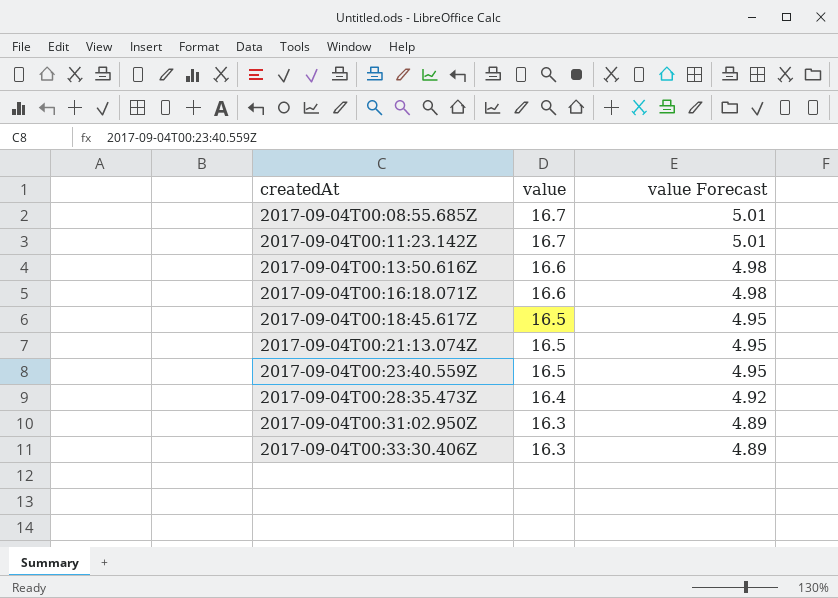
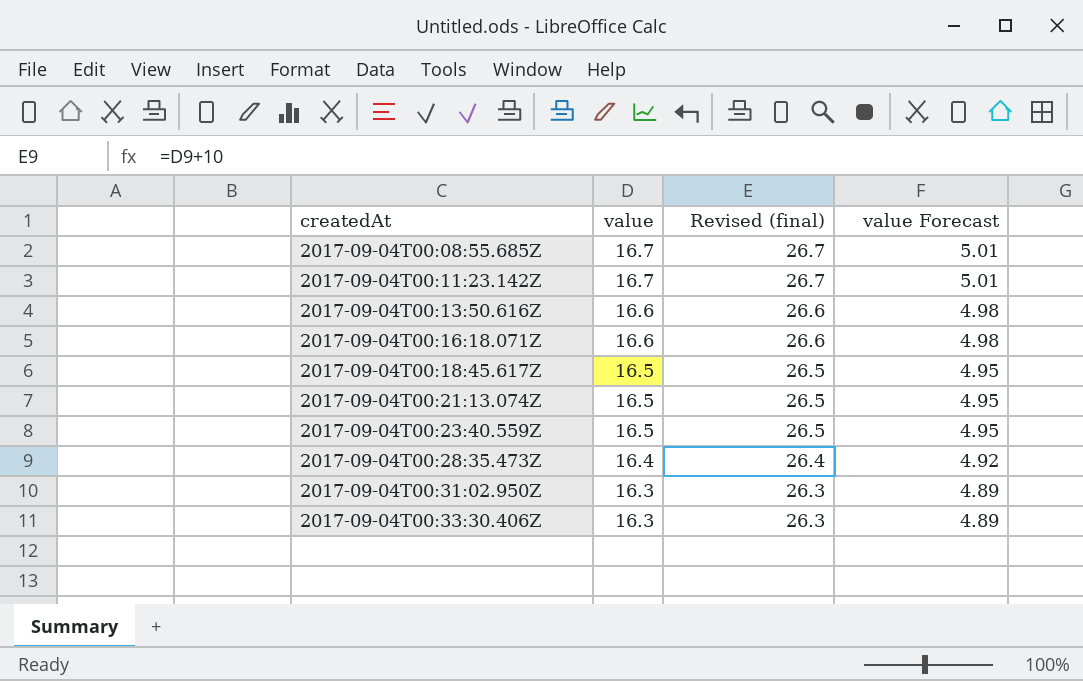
column Revised (final) | formula: none -> [value] + 10

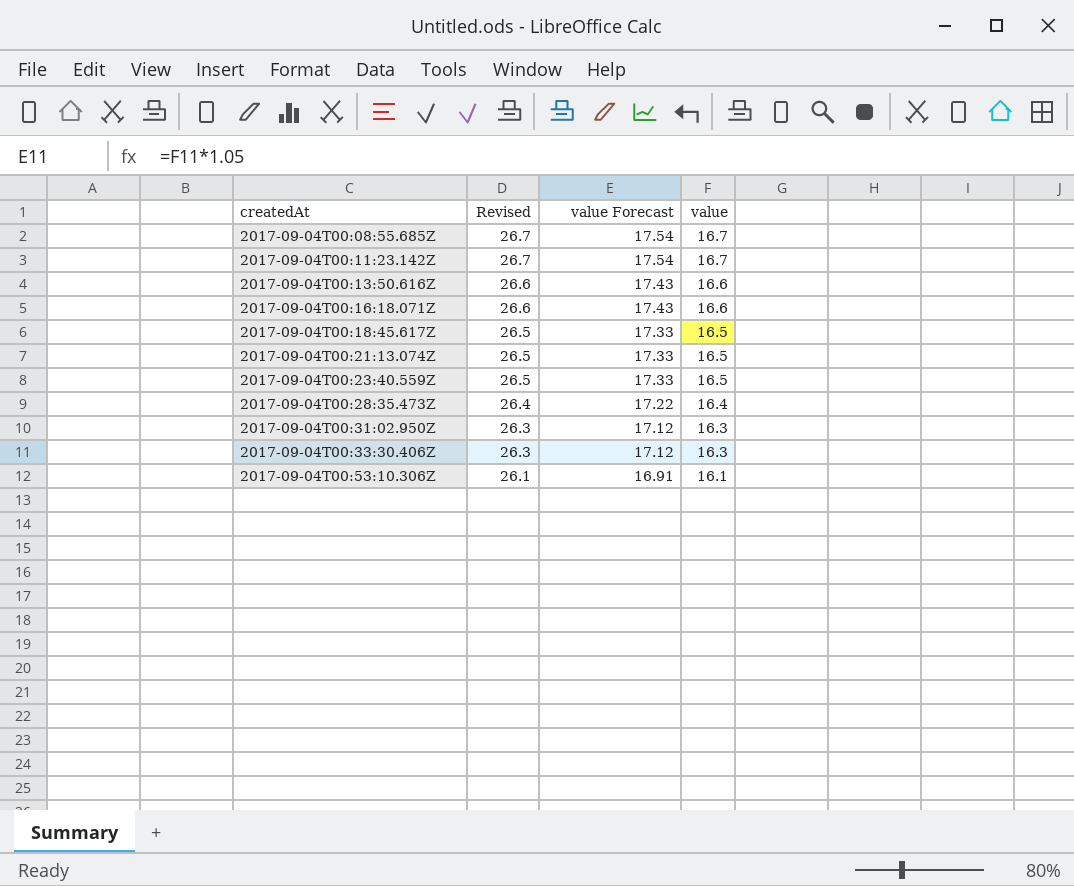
column name: Revised (final) -> Revised
column value Forecast | formula: [value] * 0.3 -> [value] * 1.05
column value | position: 2 -> 4
row 2017-09-04T00:53:10.306Z: none -> 26.1 | 16.91 | 16.1

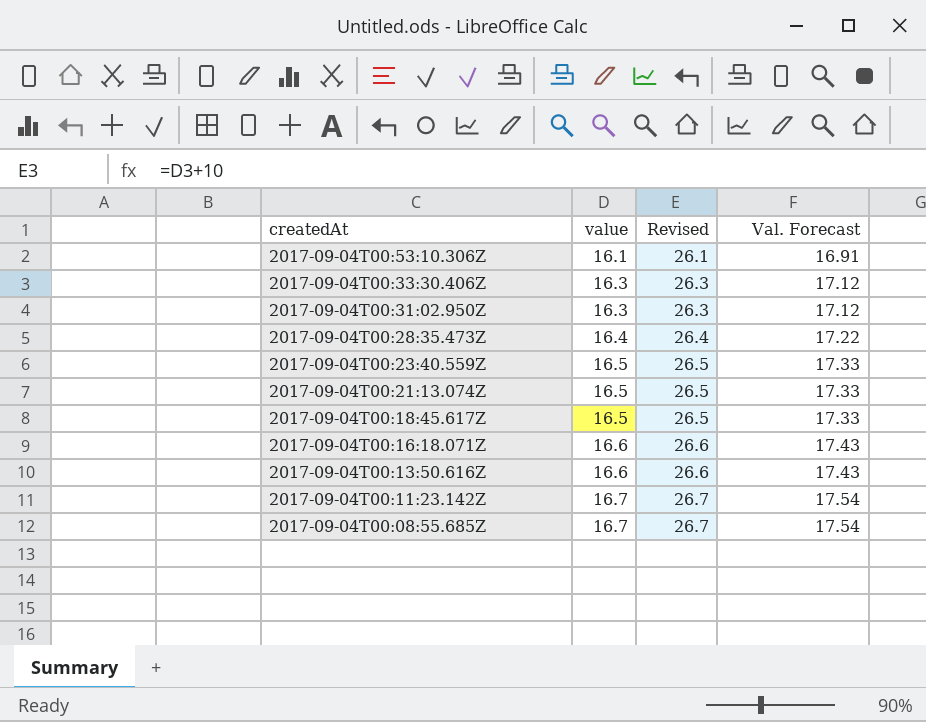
row order: createdAt ascending -> createdAt descending
column value | position: 4 -> 2
column name: value Forecast -> Val. Forecast

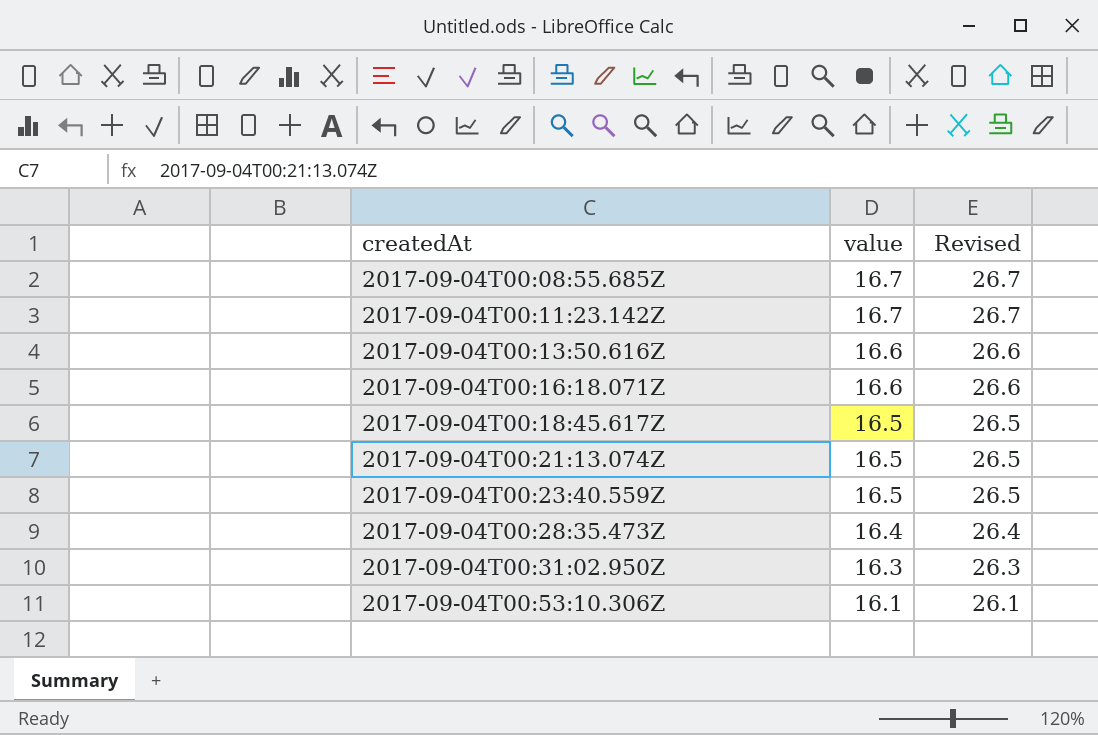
row order: createdAt descending -> createdAt ascending
column Val. Forecast | formula: [value] * 1.05 -> none
row 2017-09-04T00:33:30.406Z: 16.3 | 26.3 | 17.12 -> none

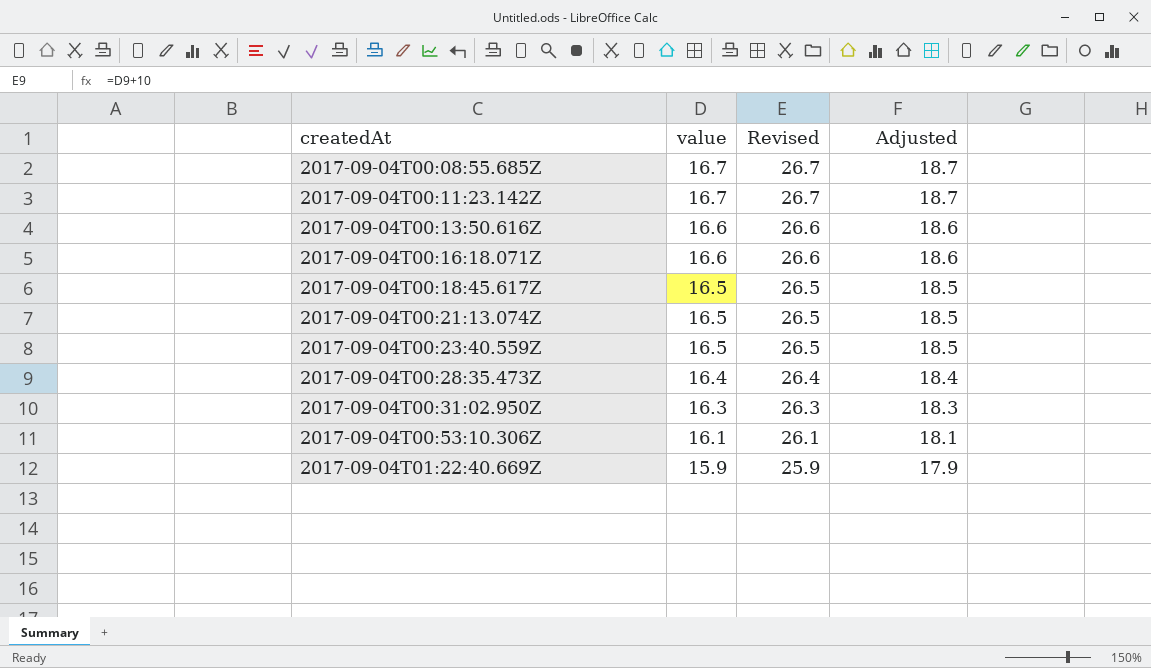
column Adjusted | formula: none -> [value] + 2
row 2017-09-04T01:22:40.669Z: none -> 15.9 | 25.9 | 17.9

